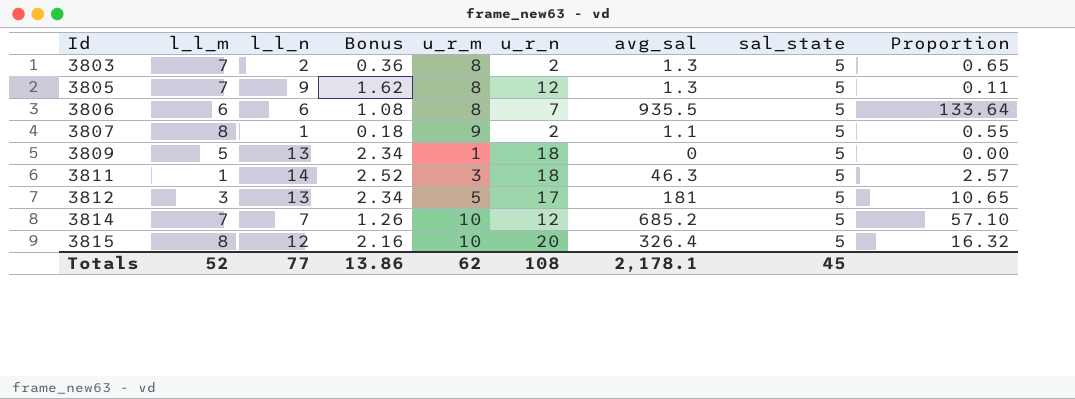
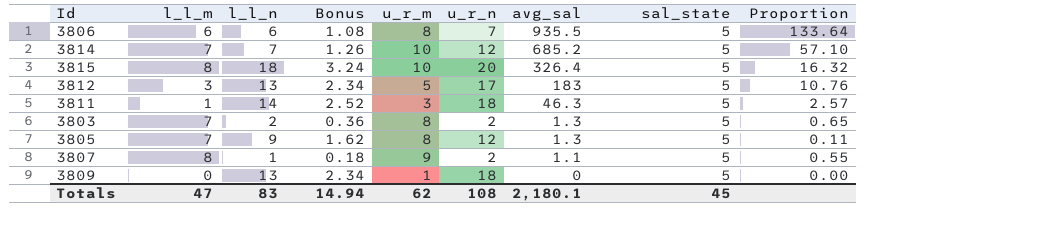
row order: Id ascending -> avg_sal descending
3815 | l_l_n: 12 -> 18
3815 | Bonus: 2.16 -> 3.24
3812 | avg_sal: 181 -> 183
3812 | Proportion: 10.65 -> 10.76
3809 | l_l_m: 5 -> 0
Totals | l_l_m: 52 -> 47
Totals | l_l_n: 77 -> 83
Totals | Bonus: 13.86 -> 14.94
Totals | avg_sal: 2,178.1 -> 2,180.1

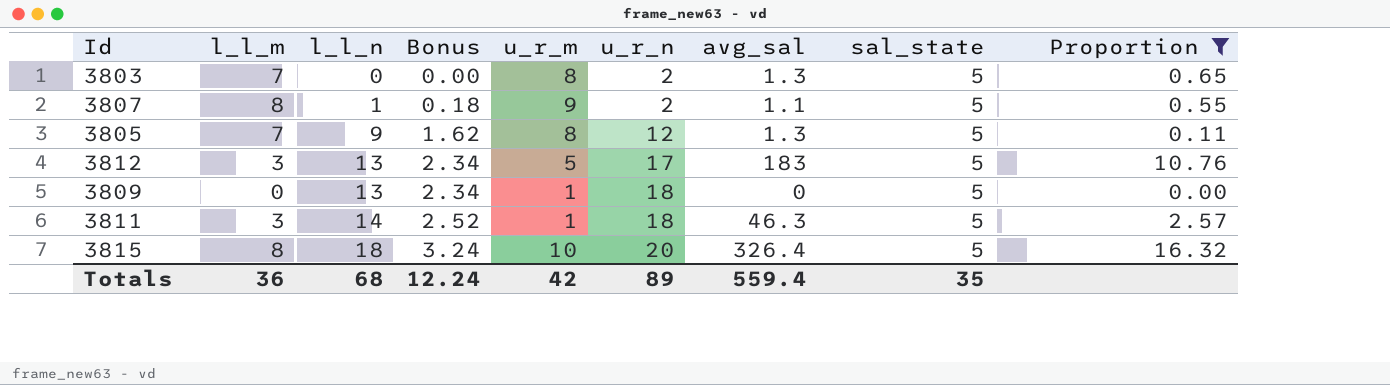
filter: none -> Proportion <= 16.32
row order: avg_sal descending -> l_l_n ascending
3803 | l_l_n: 2 -> 0
3803 | Bonus: 0.36 -> 0.00
3811 | l_l_m: 1 -> 3
3811 | u_r_m: 3 -> 1
Totals | l_l_m: 47 -> 36
Totals | l_l_n: 83 -> 68
Totals | Bonus: 14.94 -> 12.24
Totals | u_r_m: 62 -> 42
Totals | u_r_n: 108 -> 89
Totals | avg_sal: 2,180.1 -> 559.4
Totals | sal_state: 45 -> 35

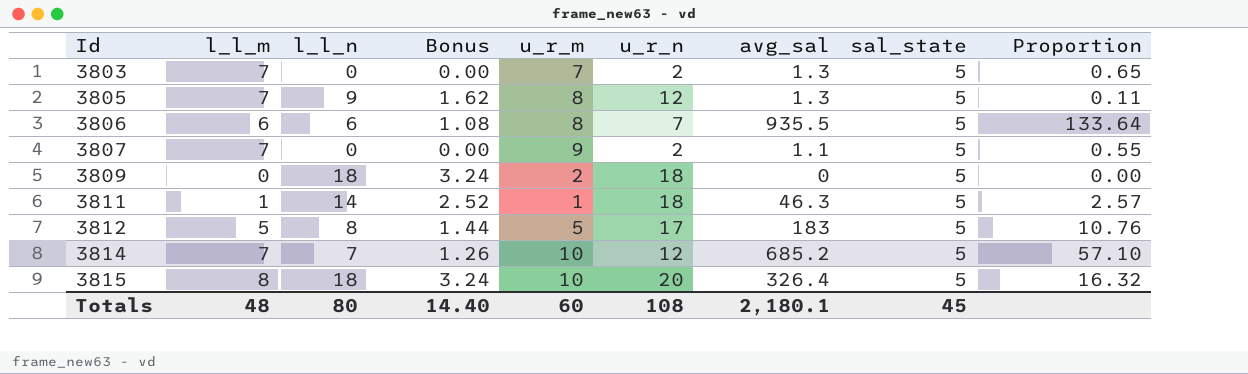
filter: Proportion <= 16.32 -> none
row order: l_l_n ascending -> Id ascending
3803 | u_r_m: 8 -> 7
3807 | l_l_m: 8 -> 7
3807 | l_l_n: 1 -> 0
3807 | Bonus: 0.18 -> 0.00
3809 | l_l_n: 13 -> 18
3809 | Bonus: 2.34 -> 3.24
3809 | u_r_m: 1 -> 2
3811 | l_l_m: 3 -> 1
3812 | l_l_m: 3 -> 5
3812 | l_l_n: 13 -> 8
3812 | Bonus: 2.34 -> 1.44
Totals | l_l_m: 36 -> 48
Totals | l_l_n: 68 -> 80
Totals | Bonus: 12.24 -> 14.40
Totals | u_r_m: 42 -> 60
Totals | u_r_n: 89 -> 108
Totals | avg_sal: 559.4 -> 2,180.1
Totals | sal_state: 35 -> 45

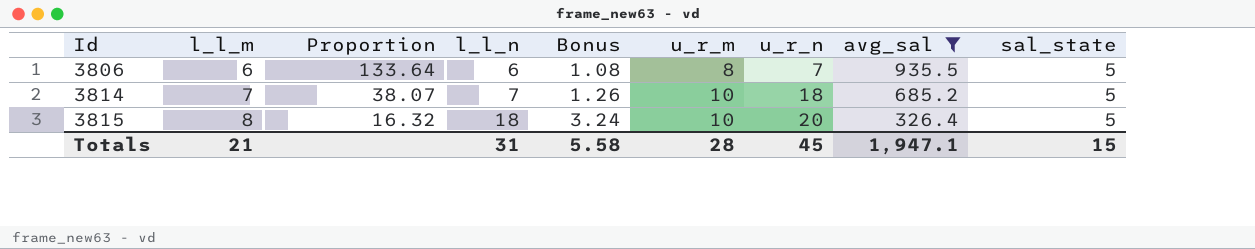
filter: none -> avg_sal >= 326.4
column Proportion | position: 9 -> 3
3814 | Proportion: 57.10 -> 38.07
3814 | u_r_n: 12 -> 18
Totals | l_l_m: 48 -> 21
Totals | l_l_n: 80 -> 31
Totals | Bonus: 14.40 -> 5.58
Totals | u_r_m: 60 -> 28
Totals | u_r_n: 108 -> 45
Totals | avg_sal: 2,180.1 -> 1,947.1
Totals | sal_state: 45 -> 15

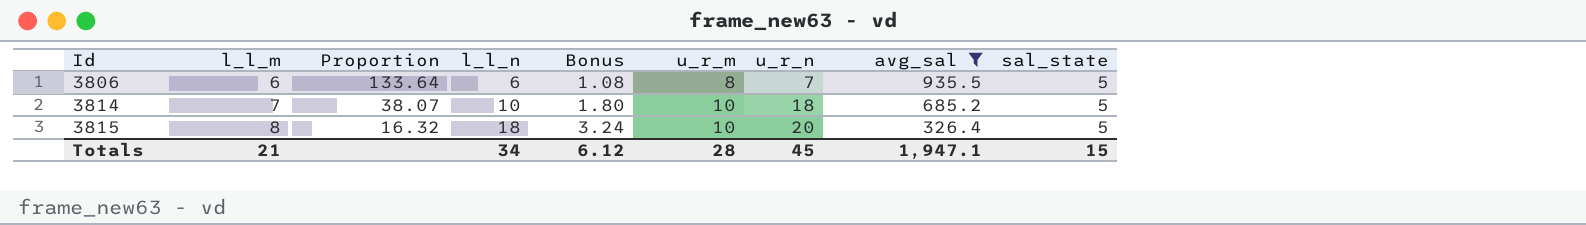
3814 | l_l_n: 7 -> 10
3814 | Bonus: 1.26 -> 1.80
Totals | l_l_n: 31 -> 34
Totals | Bonus: 5.58 -> 6.12

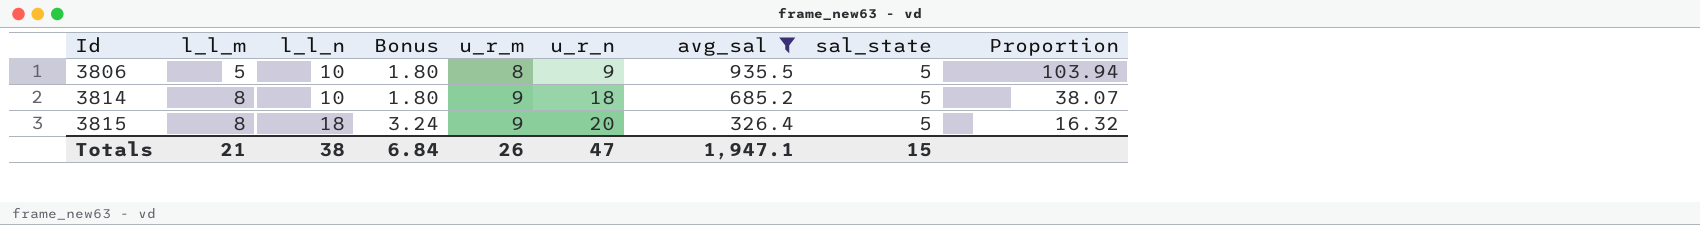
column Proportion | position: 3 -> 9
3806 | l_l_m: 6 -> 5
3806 | l_l_n: 6 -> 10
3806 | Bonus: 1.08 -> 1.80
3806 | u_r_n: 7 -> 9
3806 | Proportion: 133.64 -> 103.94
3814 | l_l_m: 7 -> 8
3814 | u_r_m: 10 -> 9
3815 | u_r_m: 10 -> 9
Totals | l_l_n: 34 -> 38
Totals | Bonus: 6.12 -> 6.84
Totals | u_r_m: 28 -> 26
Totals | u_r_n: 45 -> 47

